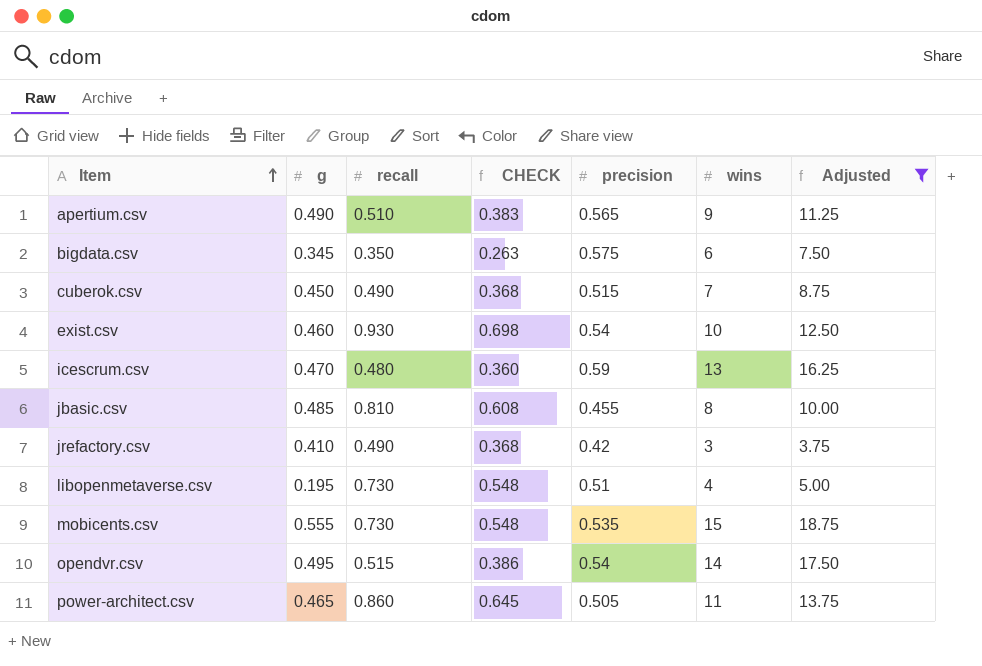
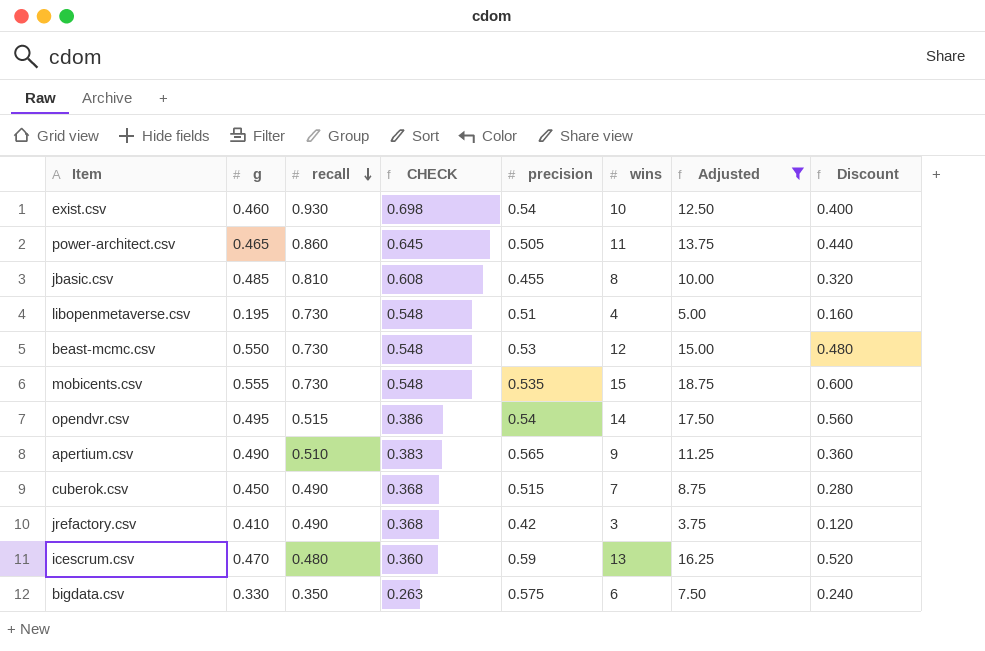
row order: Item ascending -> recall descending
column Discount | formula: none -> [wins] * 0.04
row beast-mcmc.csv: none -> 0.550 | 0.730 | 0.548 | 0.53 | 12 | 15.00 | 0.480
bigdata.csv | g: 0.345 -> 0.330

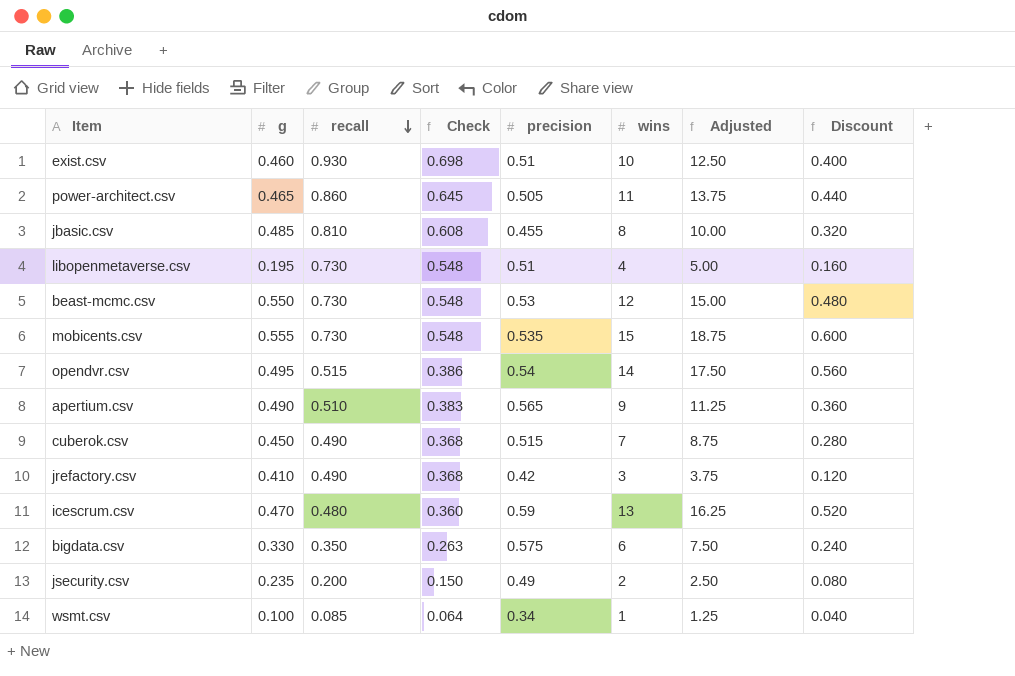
filter: Adjusted >= 3.75 -> none
column name: CHECK -> Check
exist.csv | precision: 0.54 -> 0.51

